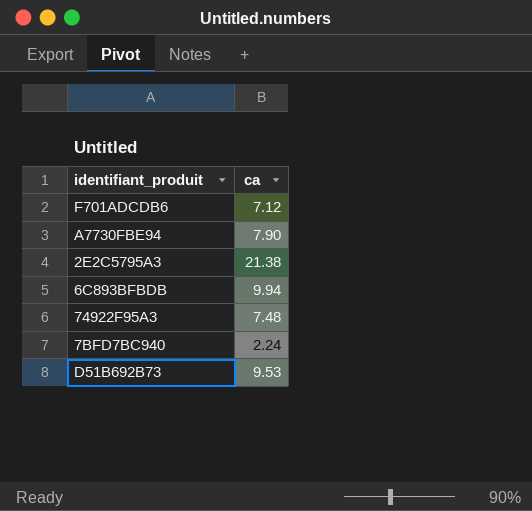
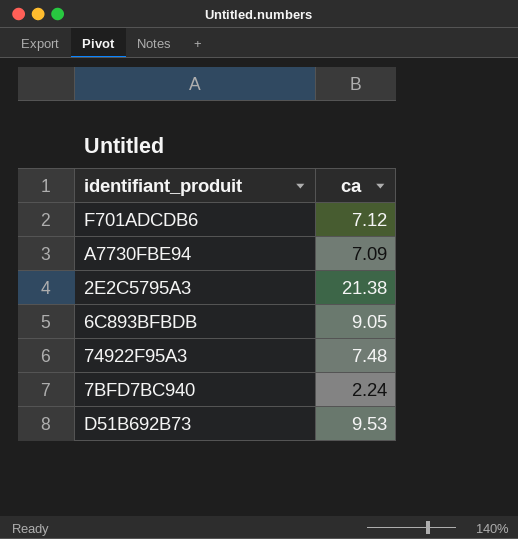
A7730FBE94 | ca: 7.90 -> 7.09
6C893BFBDB | ca: 9.94 -> 9.05

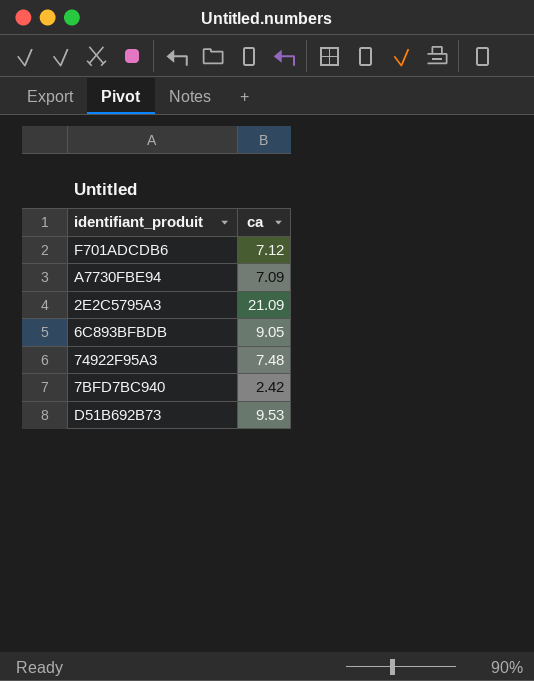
2E2C5795A3 | ca: 21.38 -> 21.09
7BFD7BC940 | ca: 2.24 -> 2.42

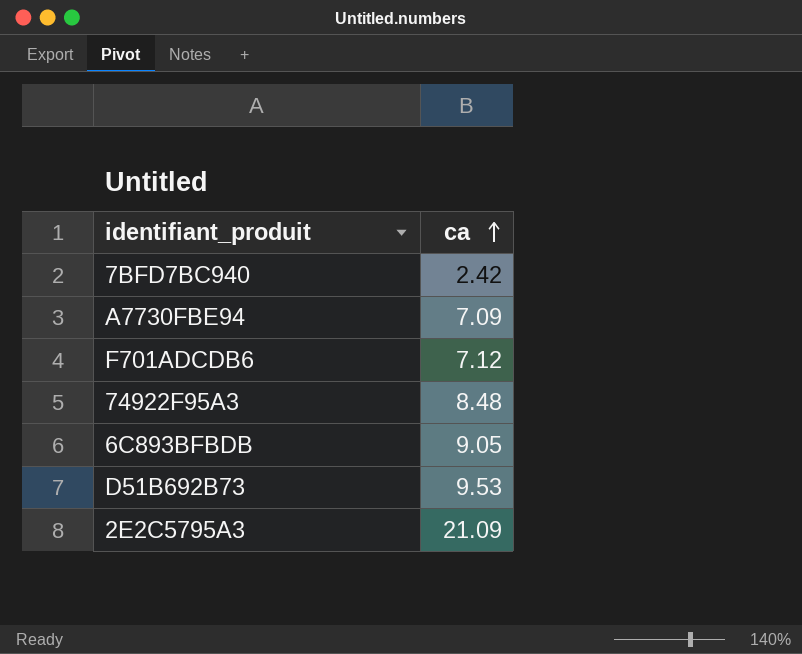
row order: none -> ca ascending
74922F95A3 | ca: 7.48 -> 8.48

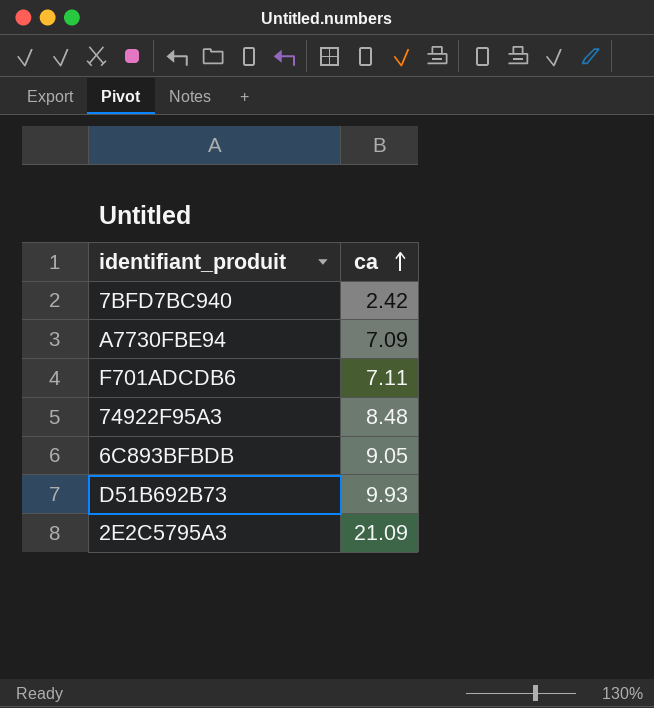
F701ADCDB6 | ca: 7.12 -> 7.11
D51B692B73 | ca: 9.53 -> 9.93

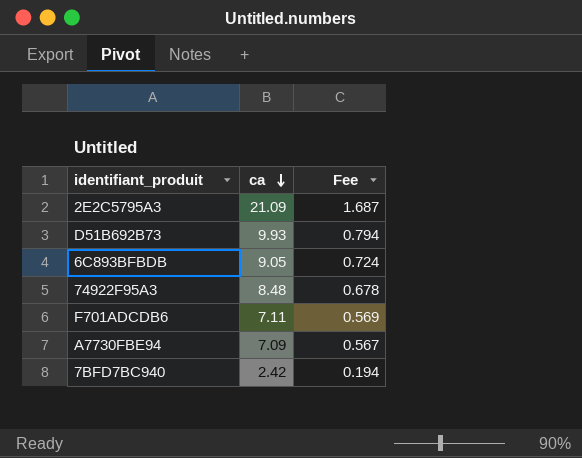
row order: ca ascending -> ca descending
column Fee | formula: none -> [ca] * 0.08

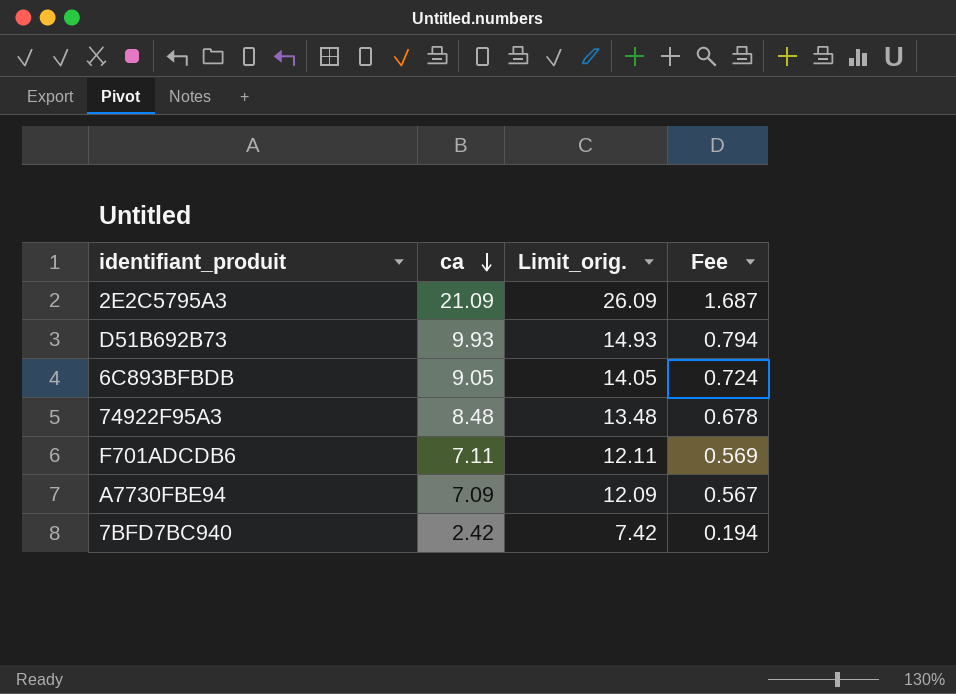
column Limit_orig. | formula: none -> [ca] + 5

